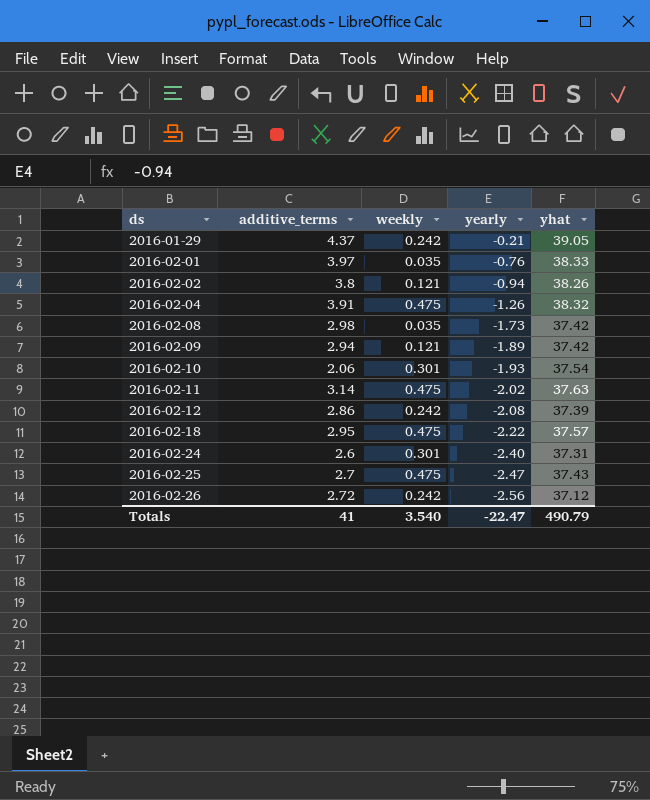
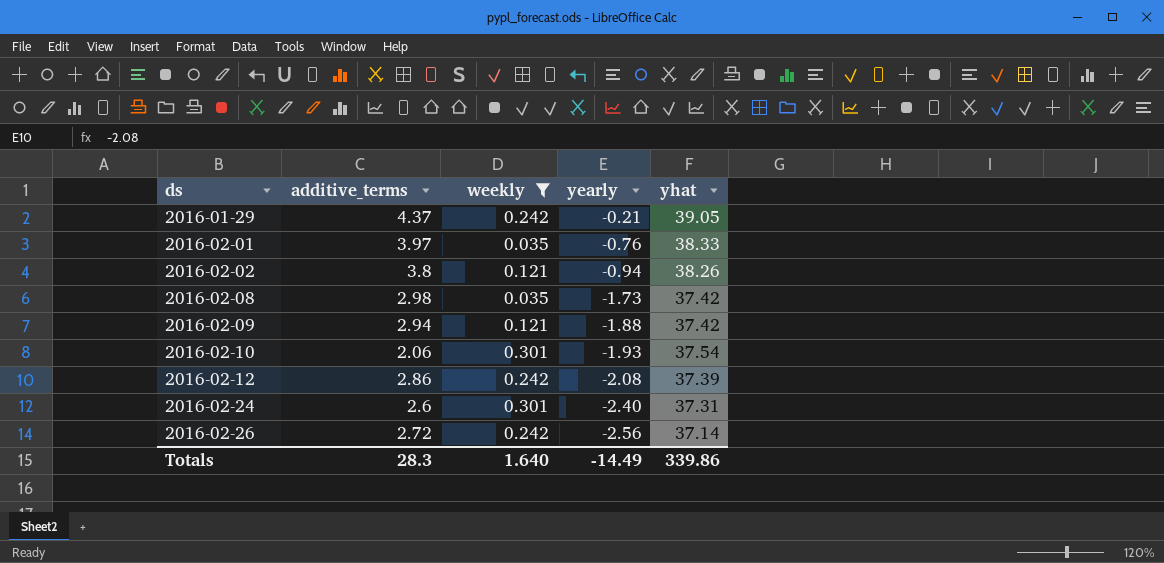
filter: none -> weekly != 0.475
2016-02-09 | yearly: -1.89 -> -1.88
2016-02-26 | yhat: 37.12 -> 37.14
Totals | additive_terms: 41 -> 28.3
Totals | weekly: 3.540 -> 1.640
Totals | yearly: -22.47 -> -14.49
Totals | yhat: 490.79 -> 339.86

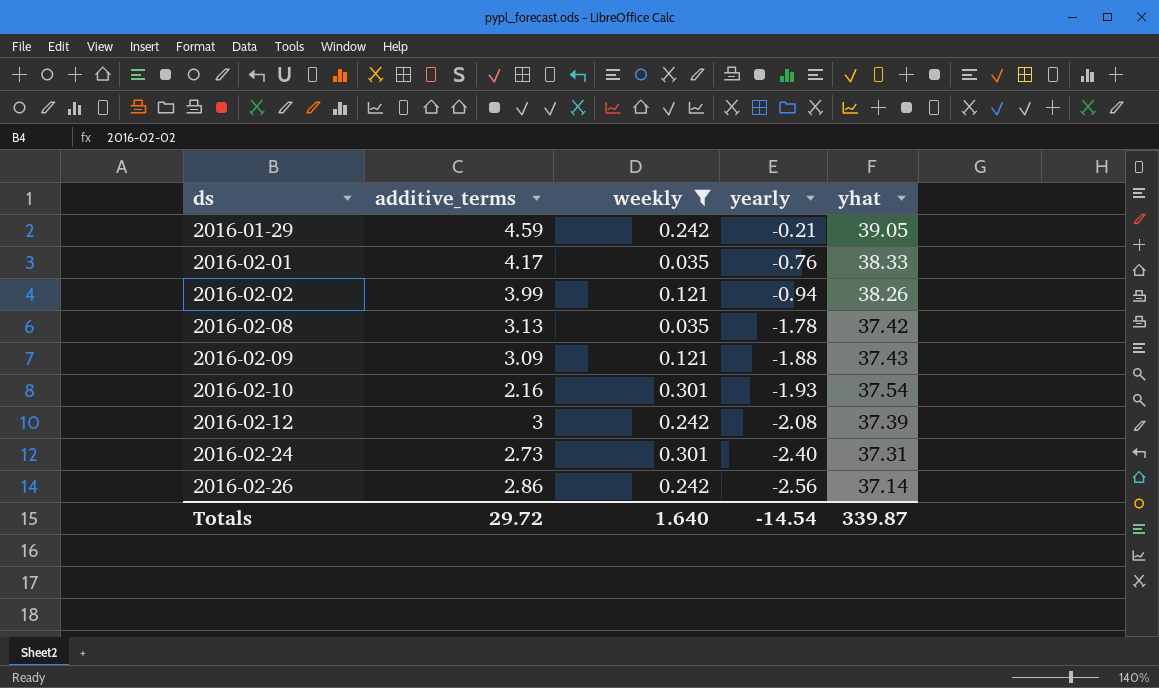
2016-01-29 | additive_terms: 4.37 -> 4.59
2016-02-01 | additive_terms: 3.97 -> 4.17
2016-02-02 | additive_terms: 3.8 -> 3.99
2016-02-08 | additive_terms: 2.98 -> 3.13
2016-02-08 | yearly: -1.73 -> -1.78
2016-02-09 | additive_terms: 2.94 -> 3.09
2016-02-09 | yhat: 37.42 -> 37.43
2016-02-10 | additive_terms: 2.06 -> 2.16
2016-02-12 | additive_terms: 2.86 -> 3
2016-02-24 | additive_terms: 2.6 -> 2.73
2016-02-26 | additive_terms: 2.72 -> 2.86
Totals | additive_terms: 28.3 -> 29.72
Totals | yearly: -14.49 -> -14.54
Totals | yhat: 339.86 -> 339.87

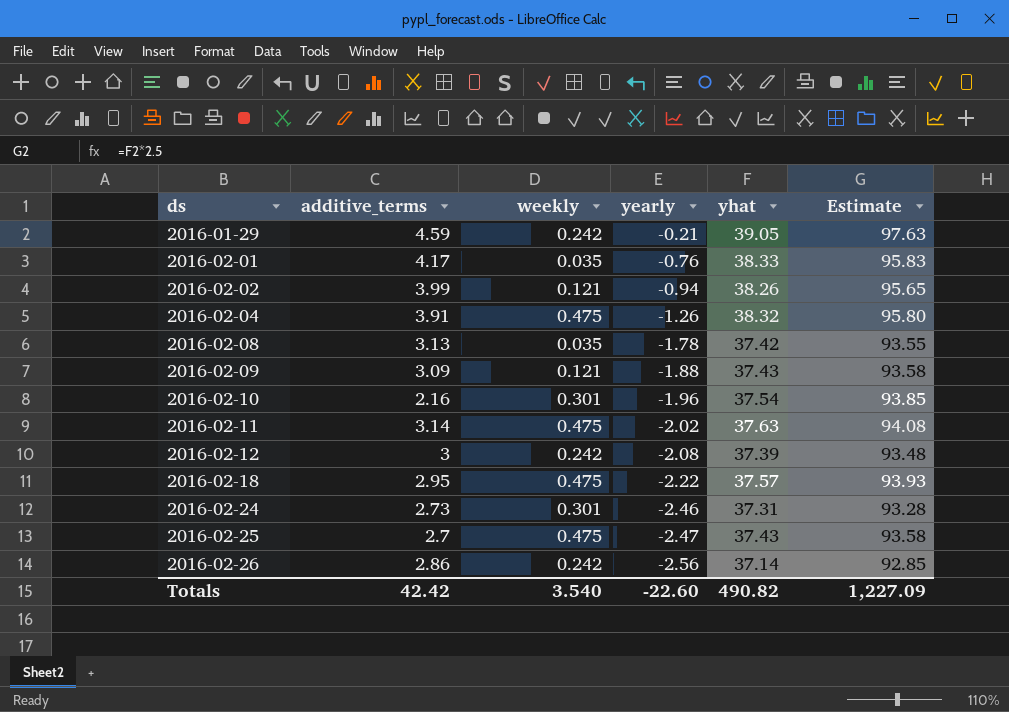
filter: weekly != 0.475 -> none
column Estimate | formula: none -> [yhat] * 2.5
2016-02-10 | yearly: -1.93 -> -1.96
2016-02-24 | yearly: -2.40 -> -2.46
Totals | additive_terms: 29.72 -> 42.42
Totals | weekly: 1.640 -> 3.540
Totals | yearly: -14.54 -> -22.60
Totals | yhat: 339.87 -> 490.82

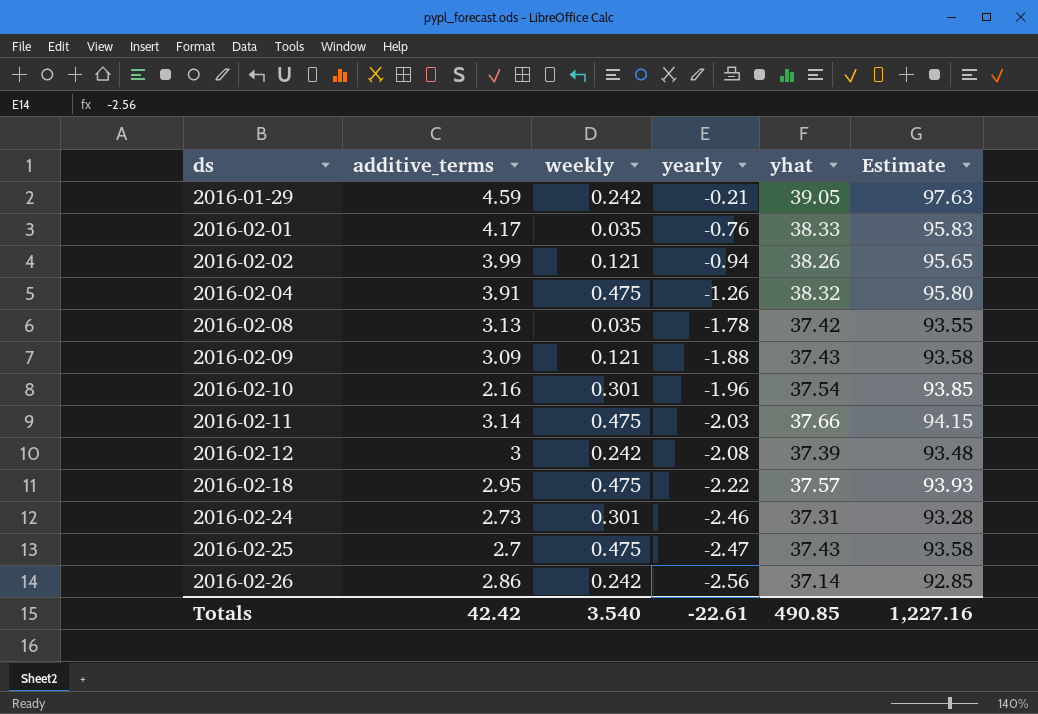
2016-02-11 | yearly: -2.02 -> -2.03
2016-02-11 | yhat: 37.63 -> 37.66
2016-02-11 | Estimate: 94.08 -> 94.15
Totals | yearly: -22.60 -> -22.61
Totals | yhat: 490.82 -> 490.85
Totals | Estimate: 1,227.09 -> 1,227.16

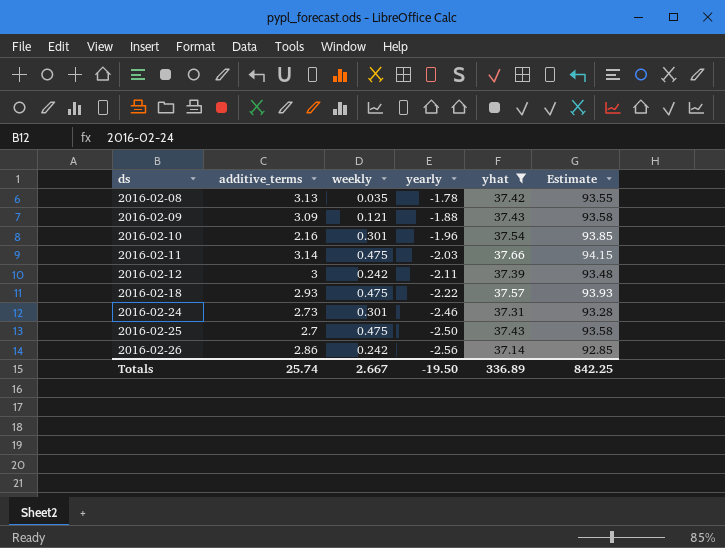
filter: none -> yhat <= 37.66
2016-02-12 | yearly: -2.08 -> -2.11
2016-02-18 | additive_terms: 2.95 -> 2.93
2016-02-25 | yearly: -2.47 -> -2.50
Totals | additive_terms: 42.42 -> 25.74
Totals | weekly: 3.540 -> 2.667
Totals | yearly: -22.61 -> -19.50
Totals | yhat: 490.85 -> 336.89
Totals | Estimate: 1,227.16 -> 842.25

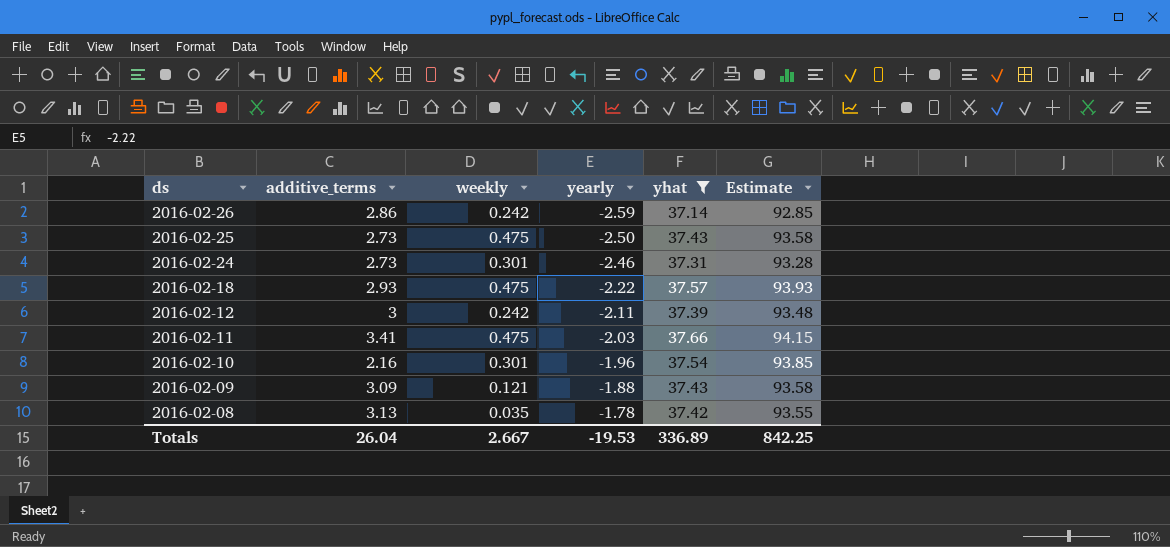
row order: ds ascending -> ds descending
2016-02-26 | yearly: -2.56 -> -2.59
2016-02-25 | additive_terms: 2.7 -> 2.73
2016-02-11 | additive_terms: 3.14 -> 3.41
Totals | additive_terms: 25.74 -> 26.04
Totals | yearly: -19.50 -> -19.53

